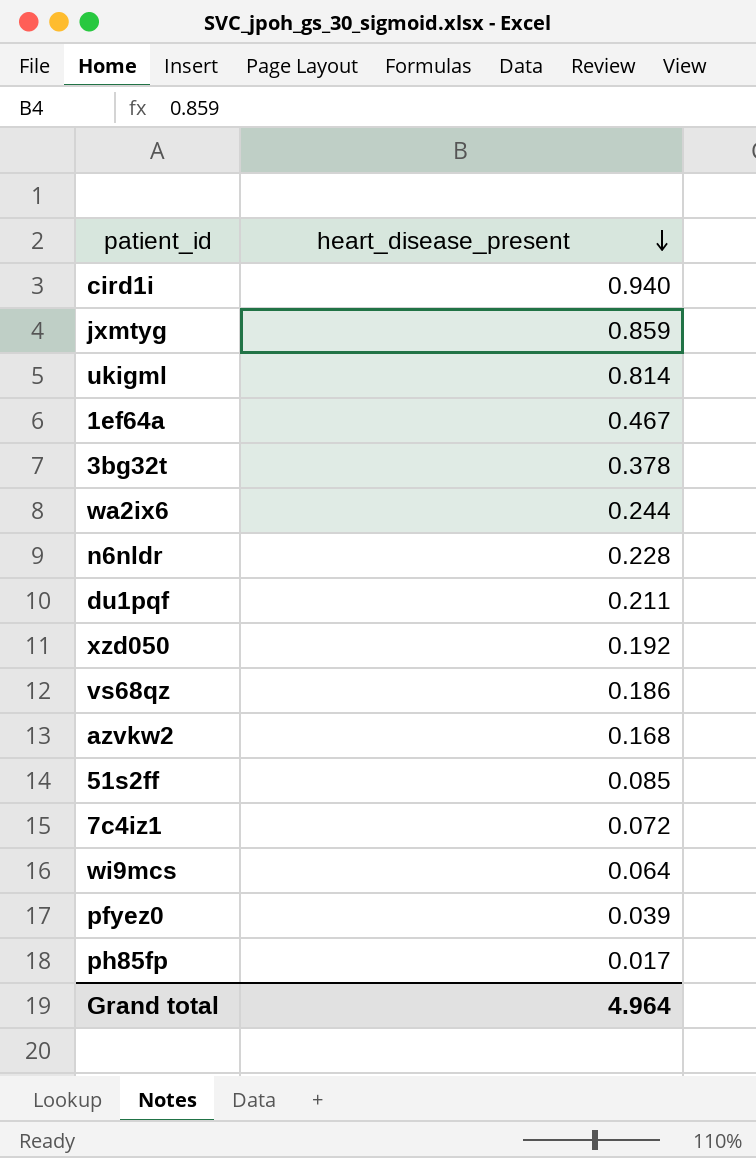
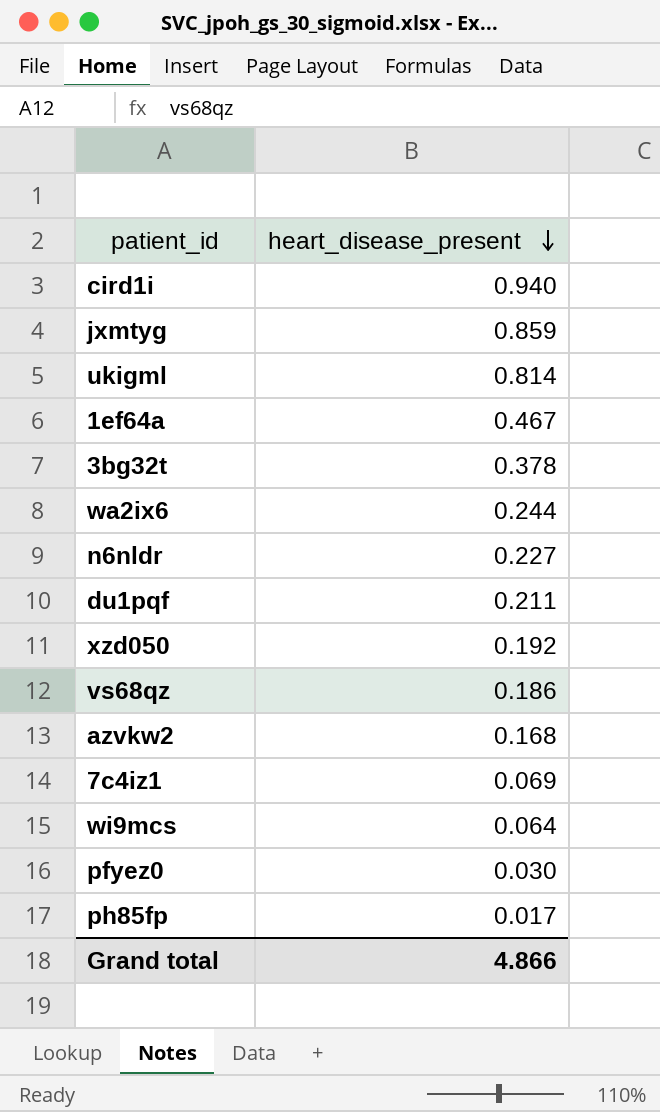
row 51s2ff: 0.085 -> none
n6nldr | heart_disease_present: 0.228 -> 0.227
7c4iz1 | heart_disease_present: 0.072 -> 0.069
pfyez0 | heart_disease_present: 0.039 -> 0.030
Grand total | heart_disease_present: 4.964 -> 4.866

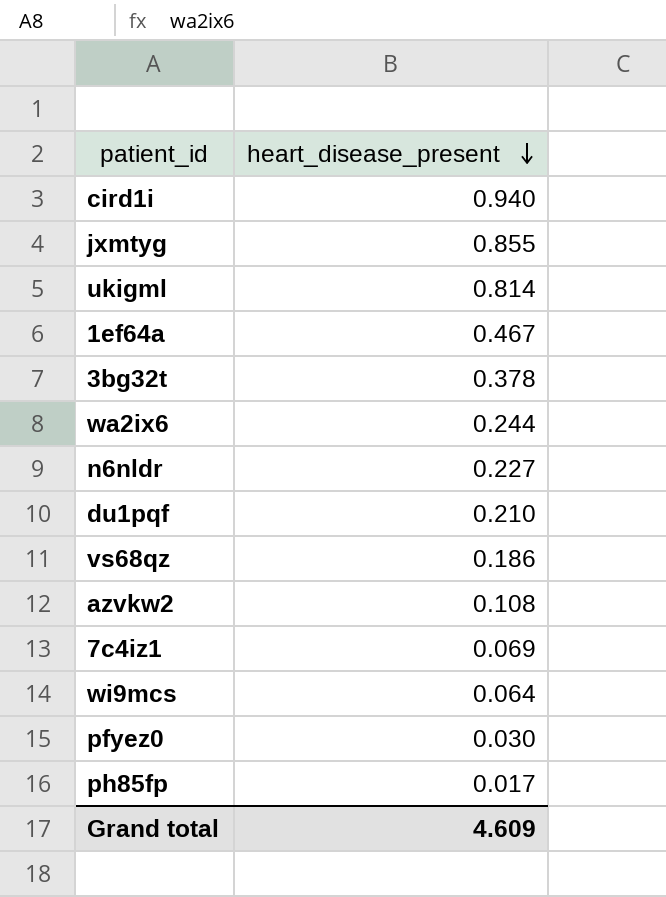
row xzd050: 0.192 -> none
jxmtyg | heart_disease_present: 0.859 -> 0.855
du1pqf | heart_disease_present: 0.211 -> 0.210
azvkw2 | heart_disease_present: 0.168 -> 0.108
Grand total | heart_disease_present: 4.866 -> 4.609

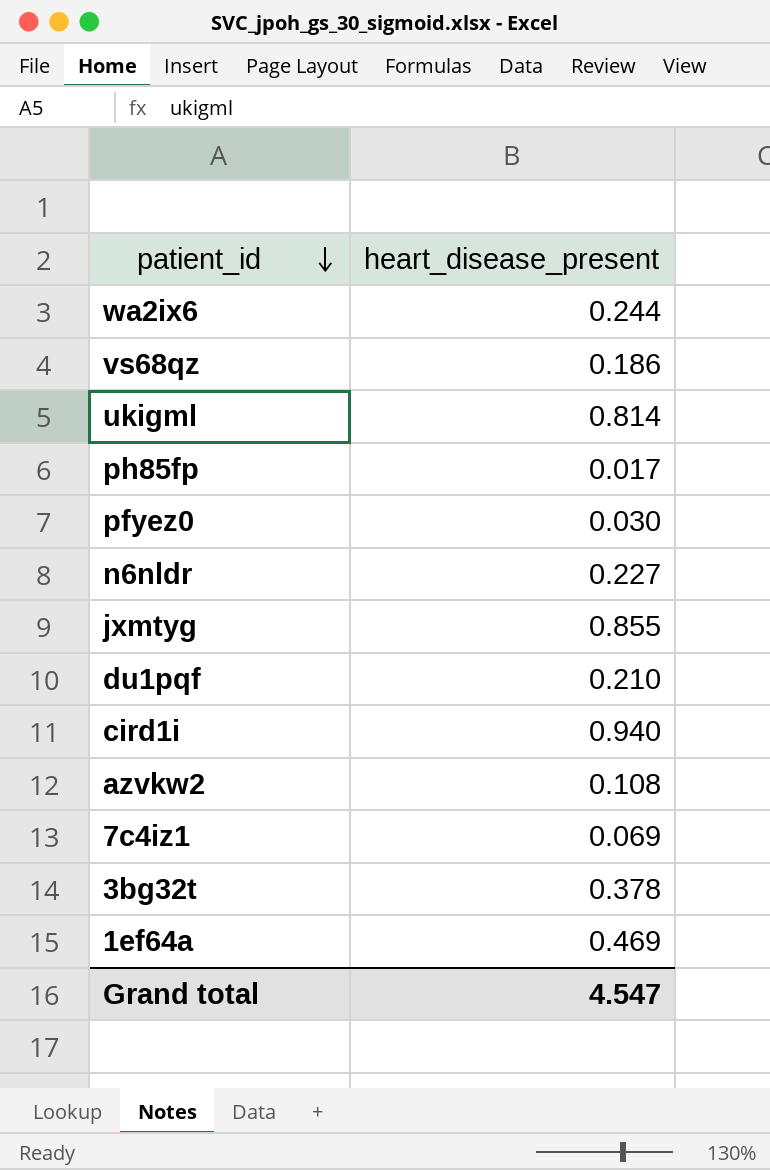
row order: heart_disease_present descending -> patient_id descending
row wi9mcs: 0.064 -> none
1ef64a | heart_disease_present: 0.467 -> 0.469
Grand total | heart_disease_present: 4.609 -> 4.547

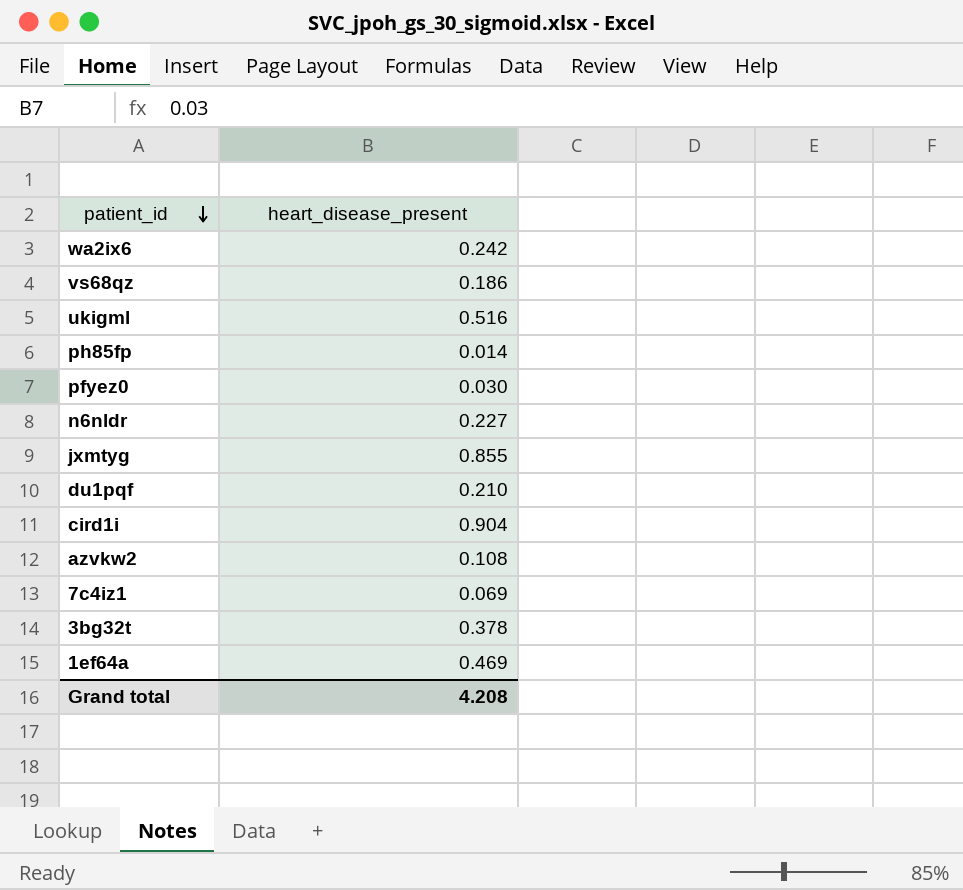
wa2ix6 | heart_disease_present: 0.244 -> 0.242
ukigml | heart_disease_present: 0.814 -> 0.516
ph85fp | heart_disease_present: 0.017 -> 0.014
cird1i | heart_disease_present: 0.940 -> 0.904
Grand total | heart_disease_present: 4.547 -> 4.208

